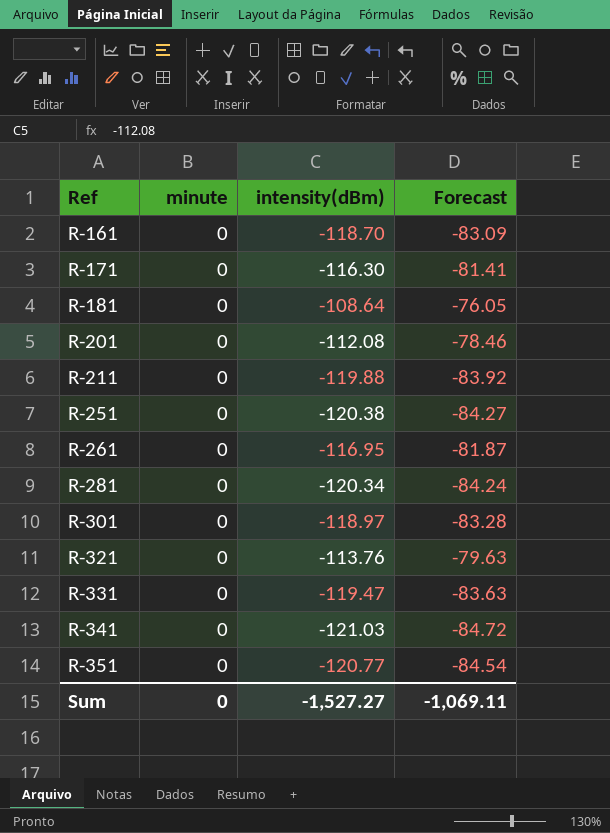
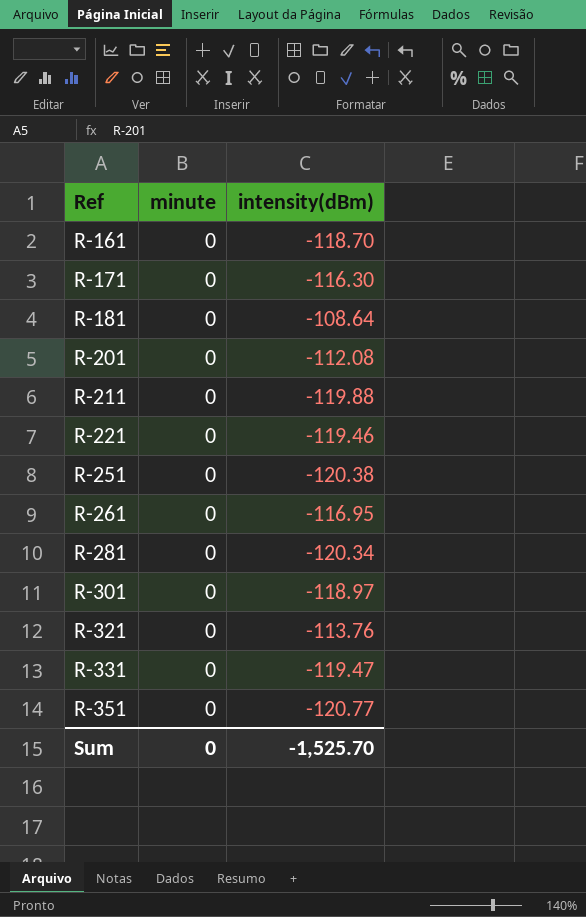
column Forecast | formula: [intensity(dBm)] * 0.7 -> none
row R-341: 0 | -121.03 | -84.72 -> none
row R-221: none -> 0 | -119.46
Sum | intensity(dBm): -1,527.27 -> -1,525.70

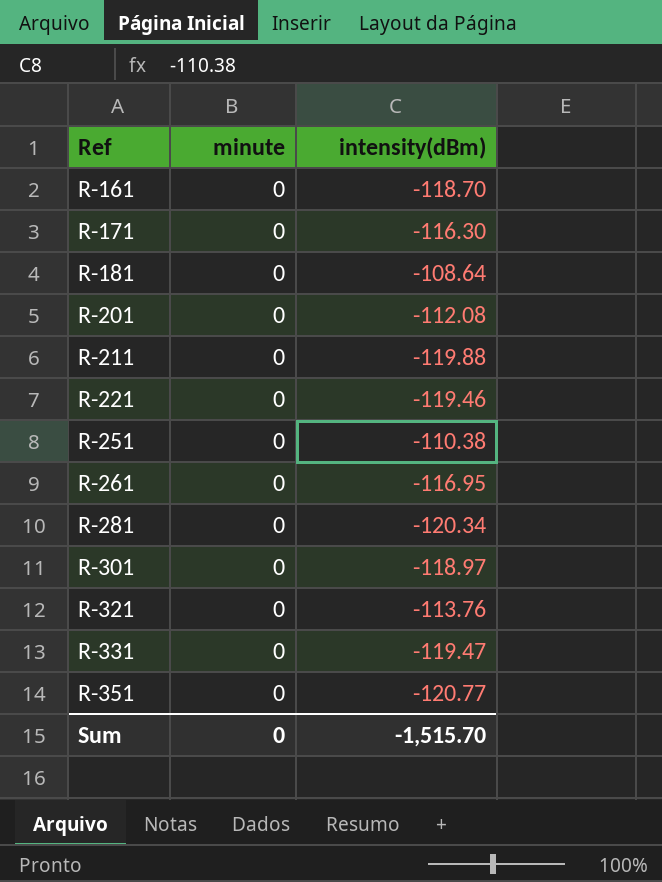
R-251 | intensity(dBm): -120.38 -> -110.38
Sum | intensity(dBm): -1,525.70 -> -1,515.70

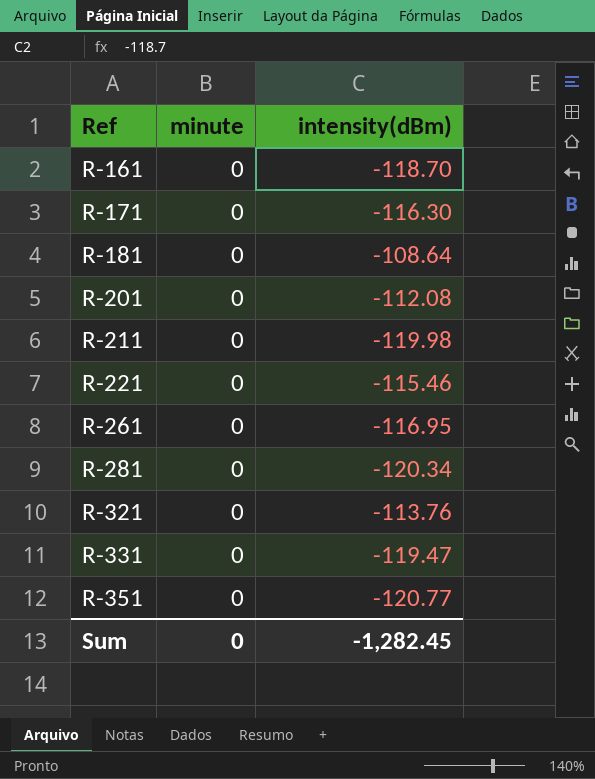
row R-251: 0 | -110.38 -> none
row R-301: 0 | -118.97 -> none
R-211 | intensity(dBm): -119.88 -> -119.98
R-221 | intensity(dBm): -119.46 -> -115.46
Sum | intensity(dBm): -1,515.70 -> -1,282.45

